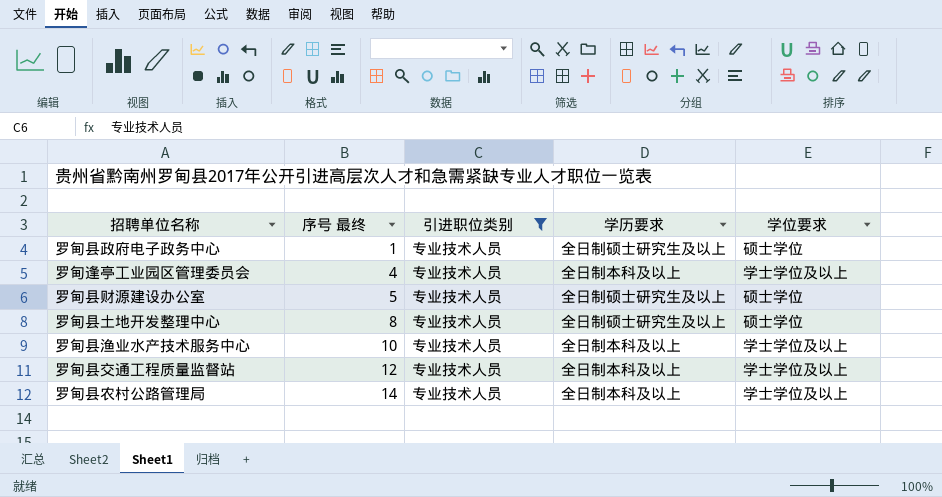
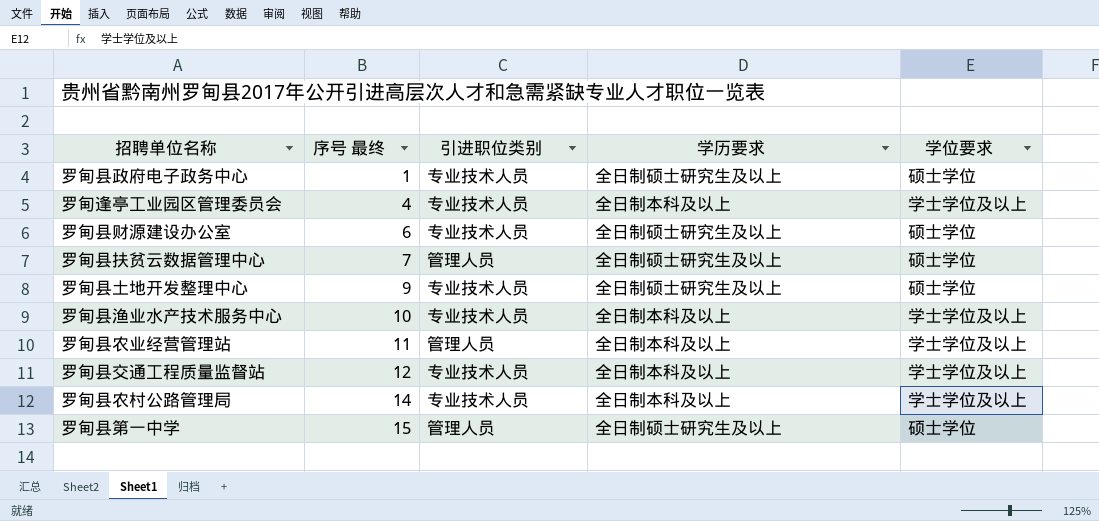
filter: 引进职位类别 = 专业技术人员 -> none
罗甸县财源建设办公室 | 序号 最终: 5 -> 6
罗甸县土地开发整理中心 | 序号 最终: 8 -> 9

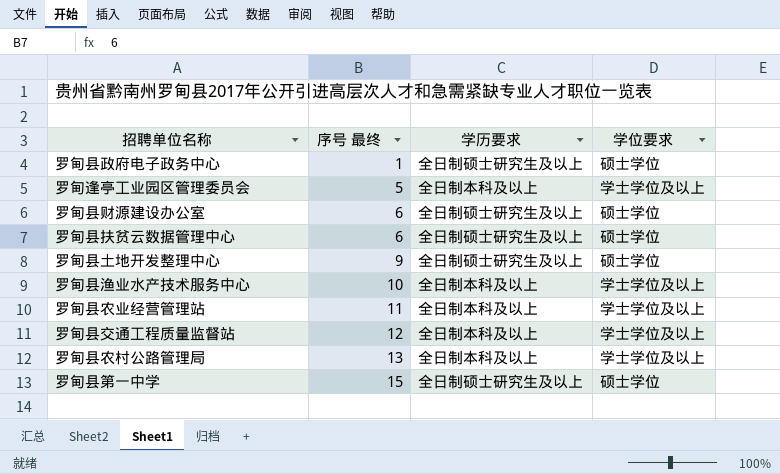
column 引进职位类别 | position: 3 -> none
罗甸逢亭工业园区管理委员会 | 序号 最终: 4 -> 5
罗甸县扶贫云数据管理中心 | 序号 最终: 7 -> 6
罗甸县农村公路管理局 | 序号 最终: 14 -> 13

